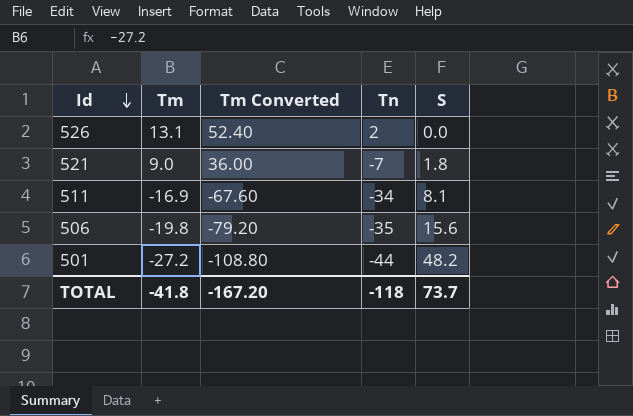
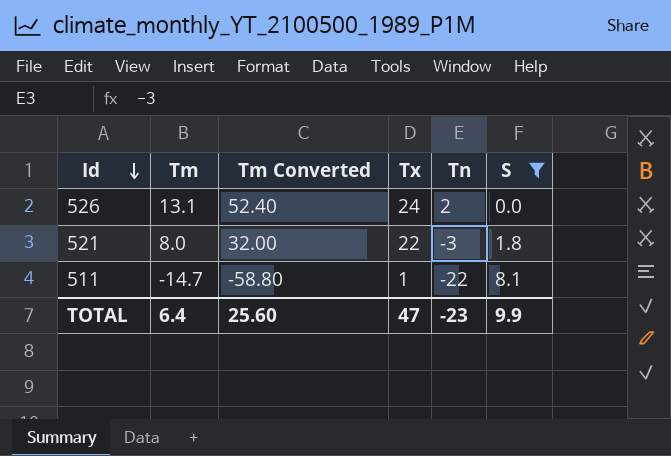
filter: none -> S <= 8.1
column Tx | position: none -> 4
521 | Tm: 9.0 -> 8.0
521 | Tm Converted: 36.00 -> 32.00
521 | Tn: -7 -> -3
511 | Tm: -16.9 -> -14.7
511 | Tm Converted: -67.60 -> -58.80
511 | Tn: -34 -> -22
TOTAL | Tm: -41.8 -> 6.4
TOTAL | Tm Converted: -167.20 -> 25.60
TOTAL | Tn: -118 -> -23
TOTAL | S: 73.7 -> 9.9

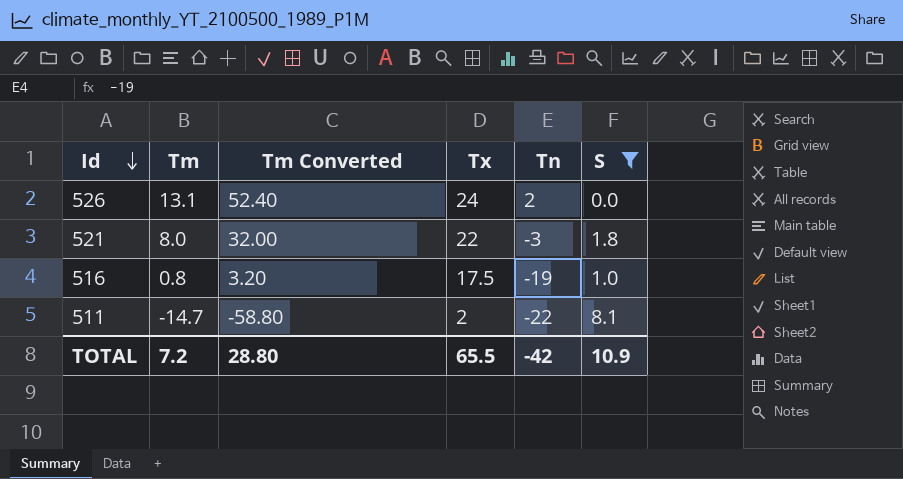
row 516: none -> 0.8 | 3.20 | 17.5 | -19 | 1.0
511 | Tx: 1 -> 2
TOTAL | Tm: 6.4 -> 7.2
TOTAL | Tm Converted: 25.60 -> 28.80
TOTAL | Tx: 47 -> 65.5
TOTAL | Tn: -23 -> -42
TOTAL | S: 9.9 -> 10.9

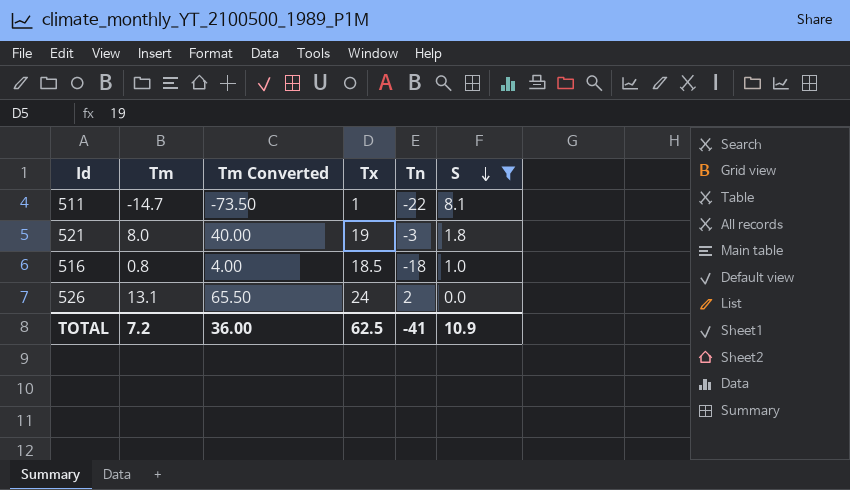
row order: Id descending -> S descending
column Tm Converted | formula: [Tm] * 4 -> [Tm] * 5
511 | Tx: 2 -> 1
521 | Tx: 22 -> 19
516 | Tx: 17.5 -> 18.5
516 | Tn: -19 -> -18
TOTAL | Tm Converted: 28.80 -> 36.00
TOTAL | Tx: 65.5 -> 62.5
TOTAL | Tn: -42 -> -41

